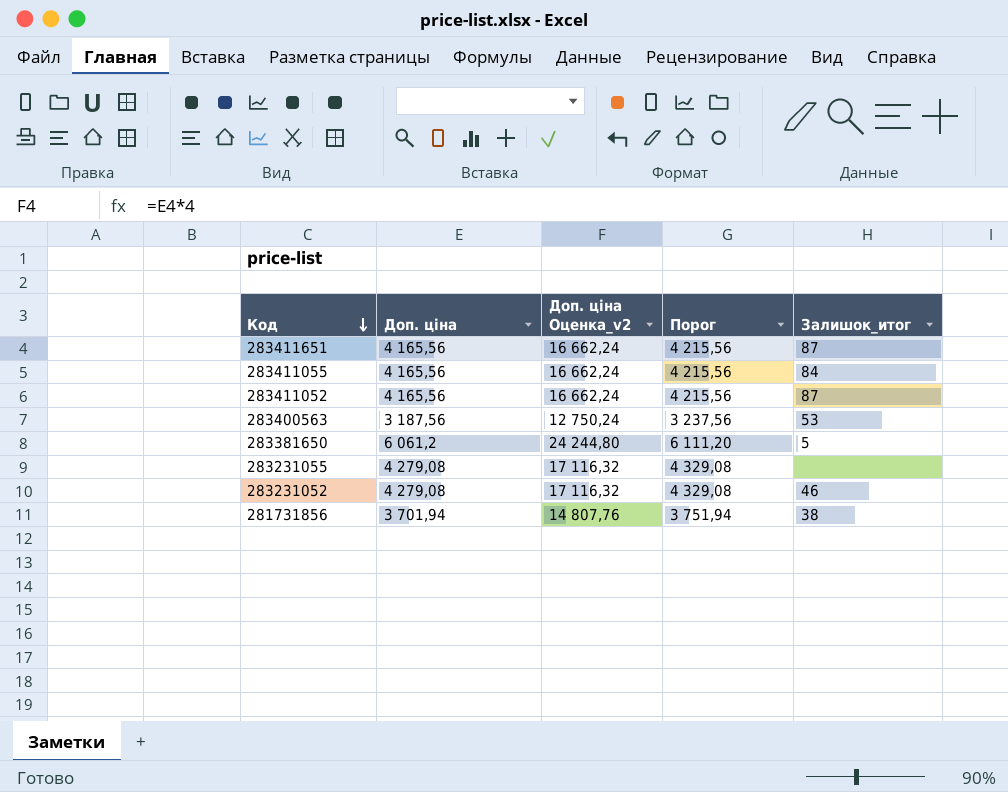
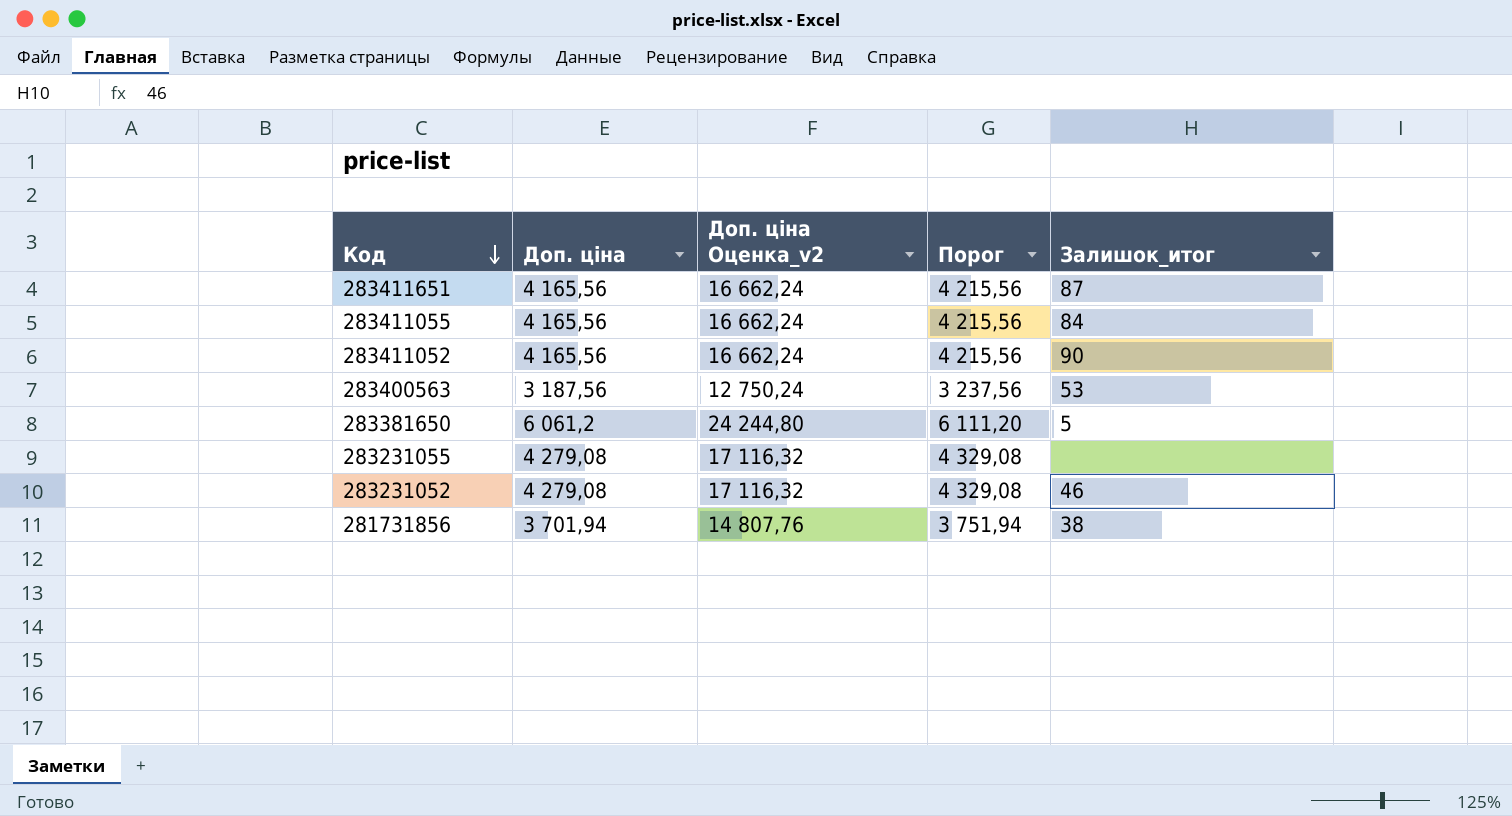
283411052 | Залишок_итог: 87 -> 90

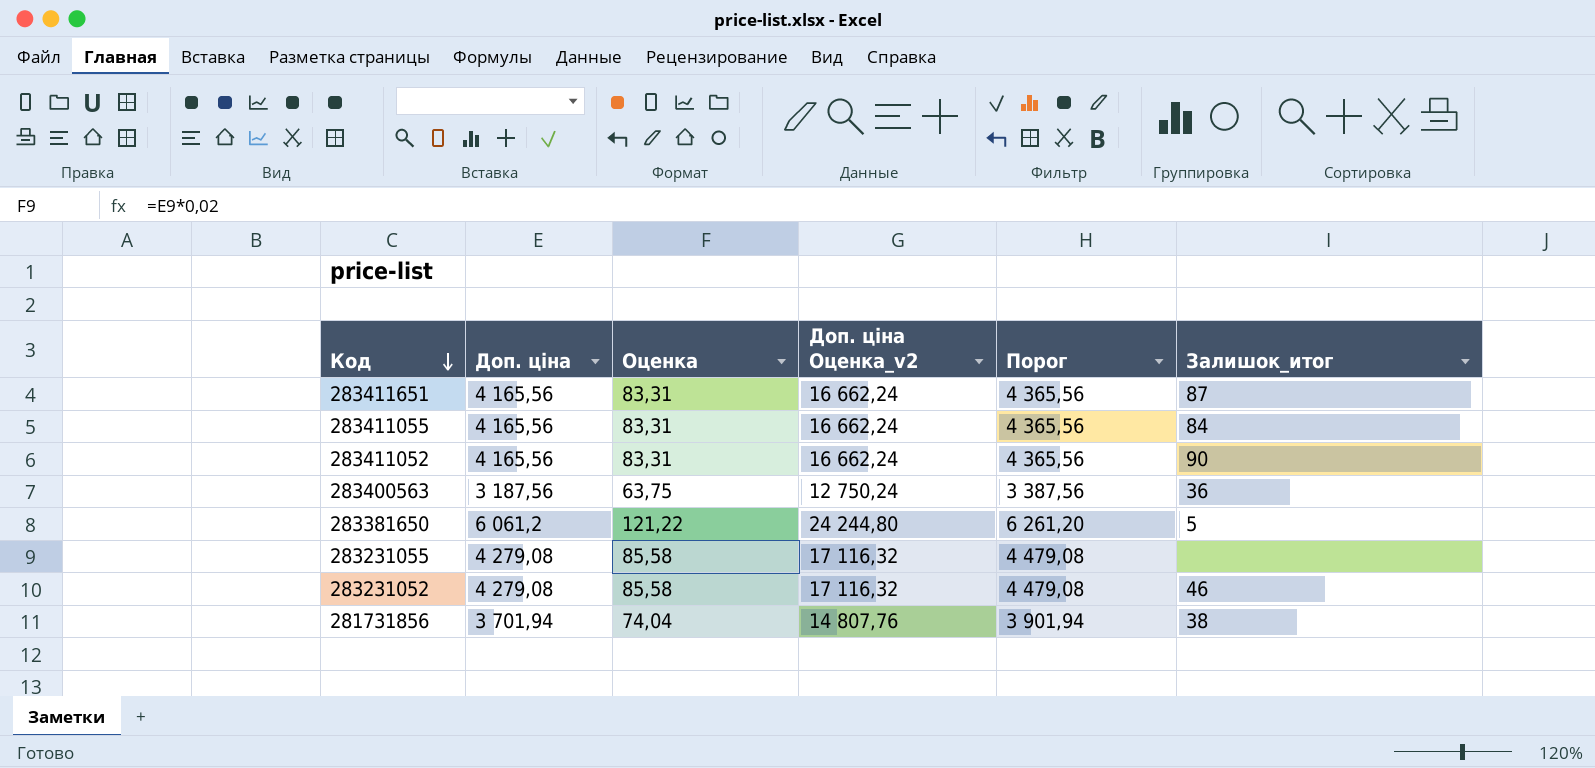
column Оценка | formula: none -> [Доп. ціна] * 0,02
column Порог | formula: [Доп. ціна] + 50 -> [Доп. ціна] + 200
283400563 | Залишок_итог: 53 -> 36

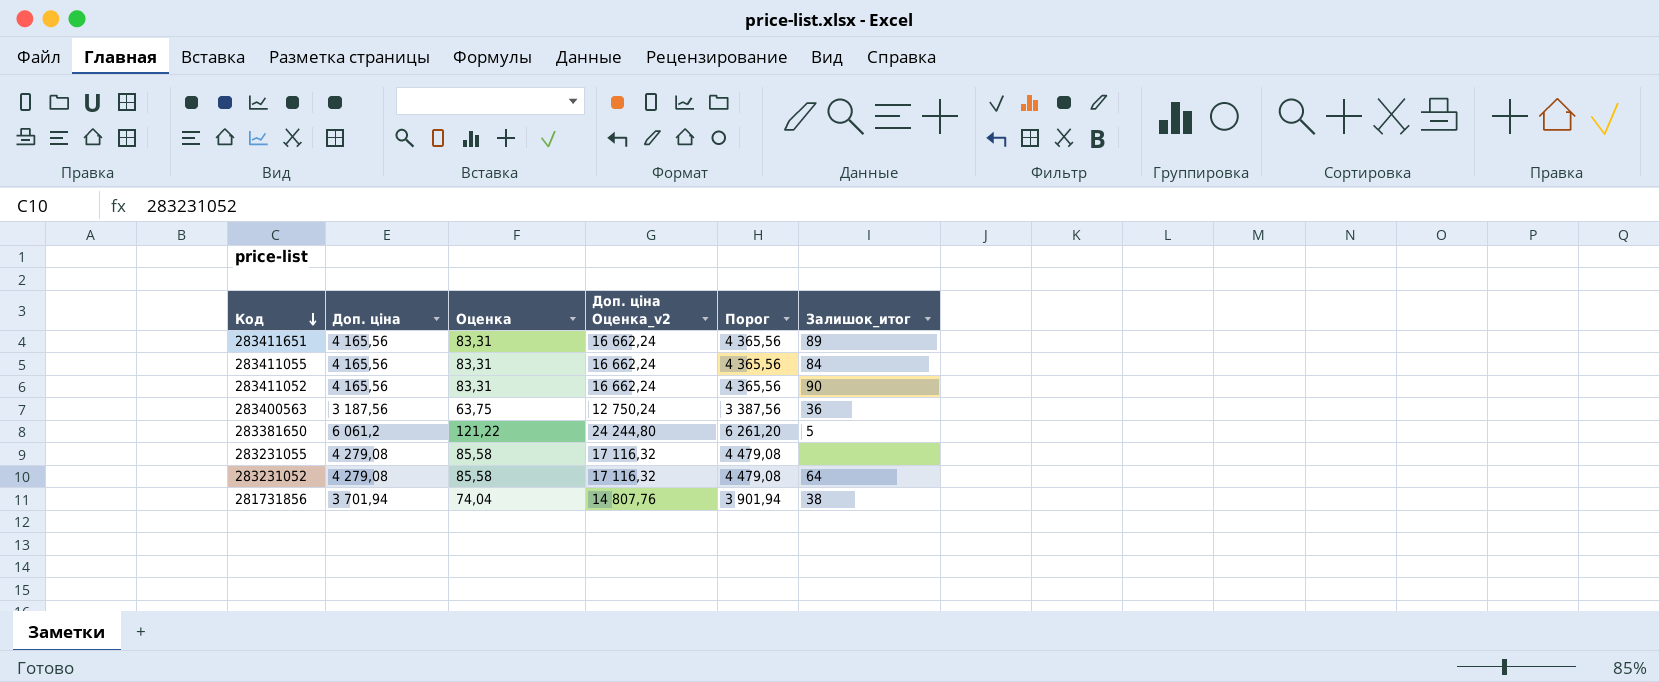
283411651 | Залишок_итог: 87 -> 89
283231052 | Залишок_итог: 46 -> 64

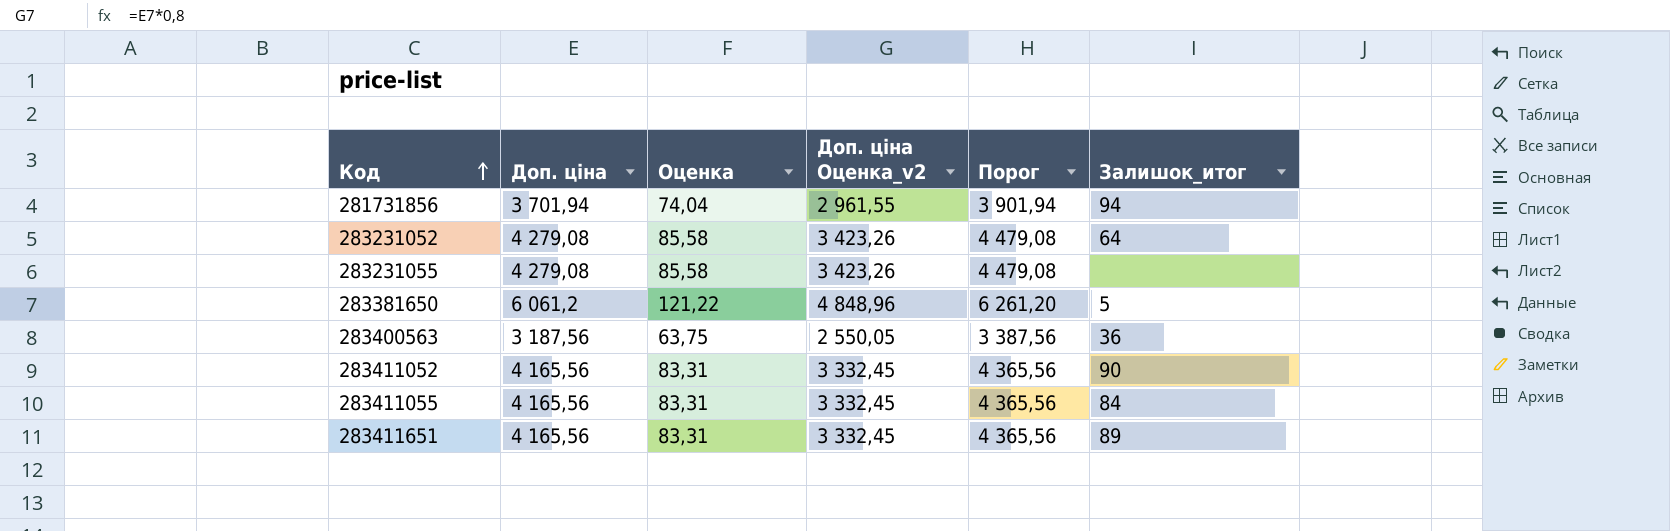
row order: Код descending -> Код ascending
column Доп. ціна Оценка_v2 | formula: [Доп. ціна] * 4 -> [Доп. ціна] * 0,8
281731856 | Залишок_итог: 38 -> 94

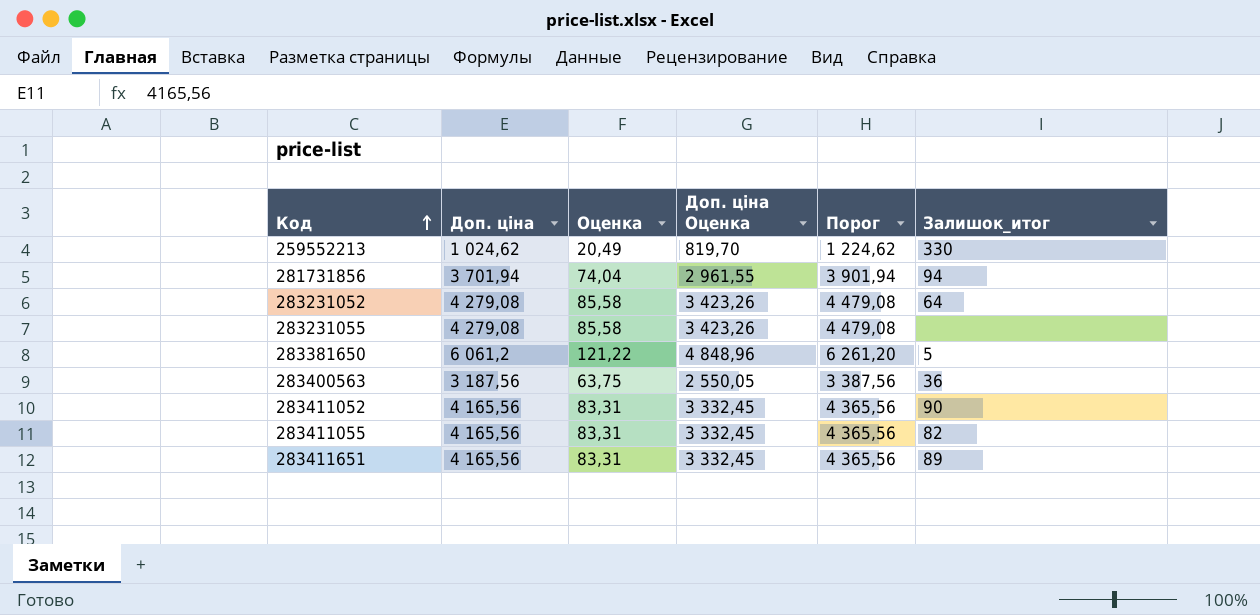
column name: Доп. ціна Оценка_v2 -> Доп. ціна Оценка
row 259552213: none -> 1 024,62 | 20,49 | 819,70 | 1 224,62 | 330
283411055 | Залишок_итог: 84 -> 82

